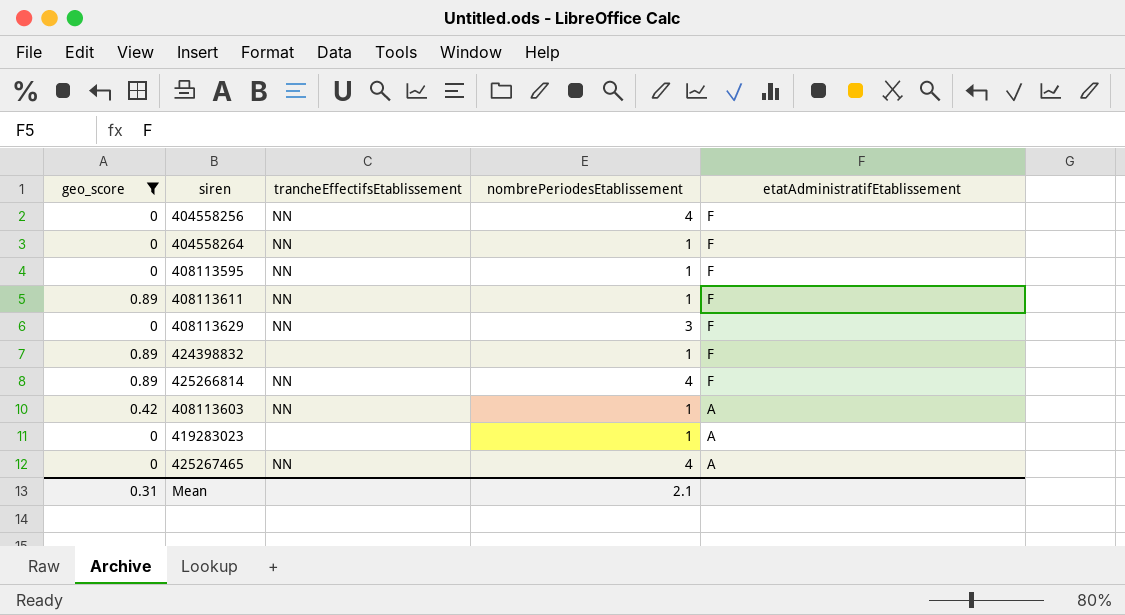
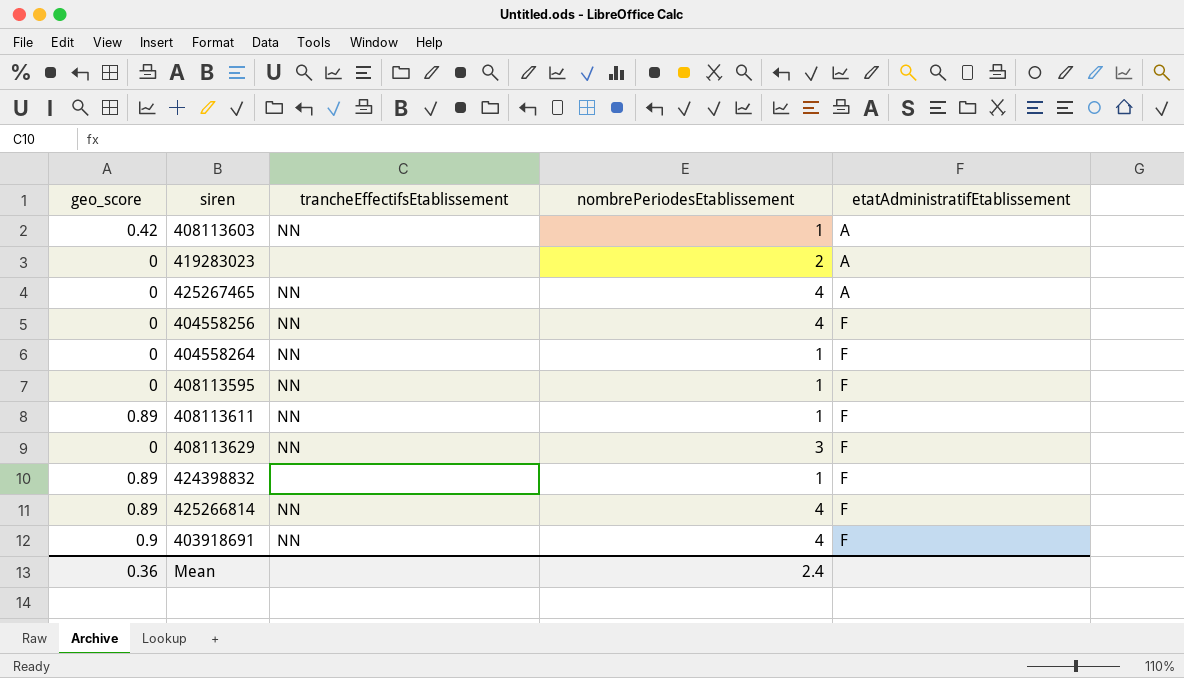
filter: geo_score != 0.9 -> none
row order: etatAdministratifEtablissement descending -> etatAdministratifEtablissement ascending
419283023 | nombrePeriodesEtablissement: 1 -> 2
Mean | geo_score: 0.31 -> 0.36
Mean | nombrePeriodesEtablissement: 2.1 -> 2.4

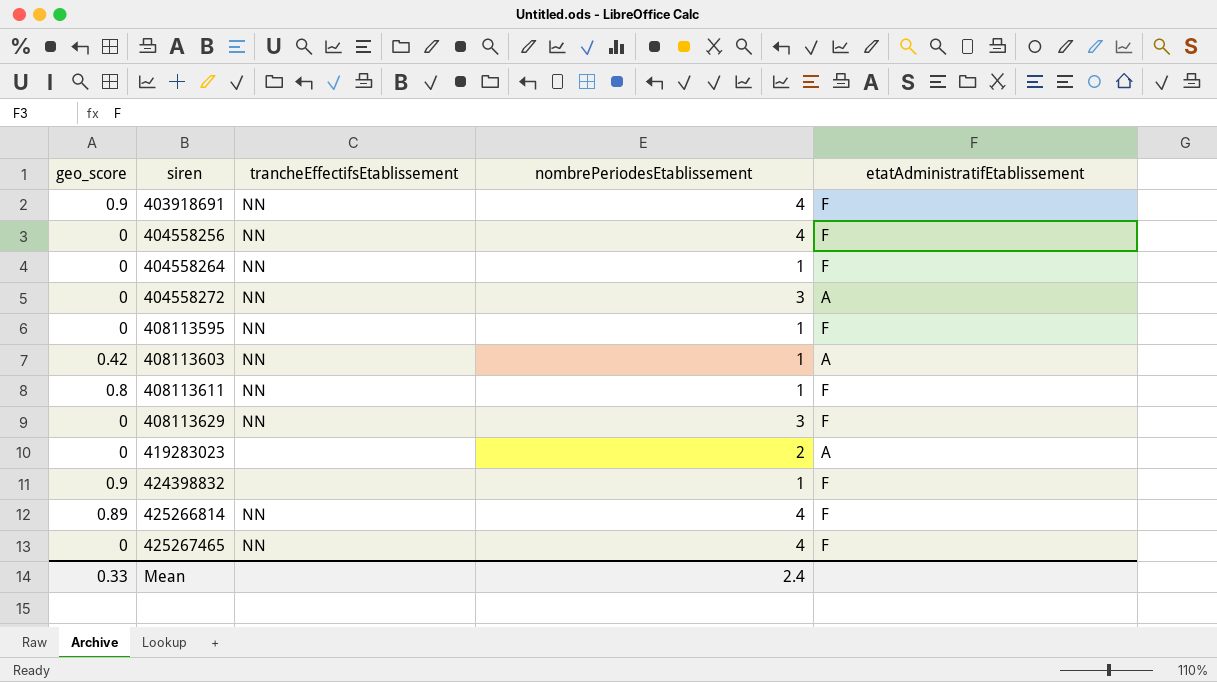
row order: etatAdministratifEtablissement ascending -> siren ascending
row 404558272: none -> 0 | NN | 3 | A
408113611 | geo_score: 0.89 -> 0.8
424398832 | geo_score: 0.89 -> 0.9
425267465 | etatAdministratifEtablissement: A -> F
Mean | geo_score: 0.36 -> 0.33

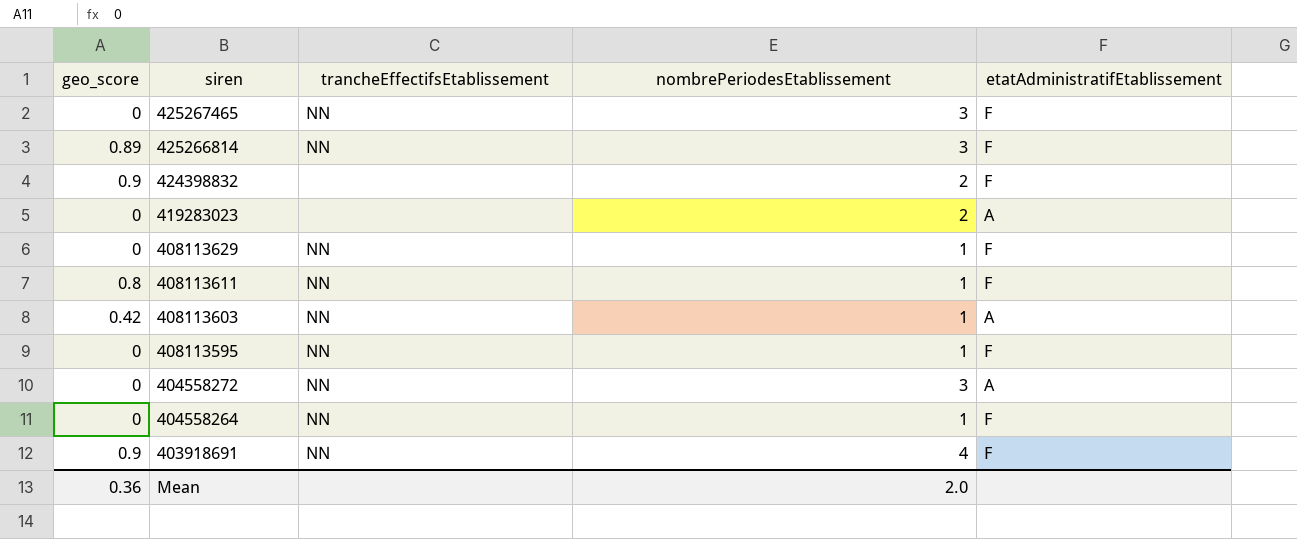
row order: siren ascending -> siren descending
row 404558256: 0 | NN | 4 | F -> none
425267465 | nombrePeriodesEtablissement: 4 -> 3
425266814 | nombrePeriodesEtablissement: 4 -> 3
424398832 | nombrePeriodesEtablissement: 1 -> 2
408113629 | nombrePeriodesEtablissement: 3 -> 1
Mean | geo_score: 0.33 -> 0.36
Mean | nombrePeriodesEtablissement: 2.4 -> 2.0

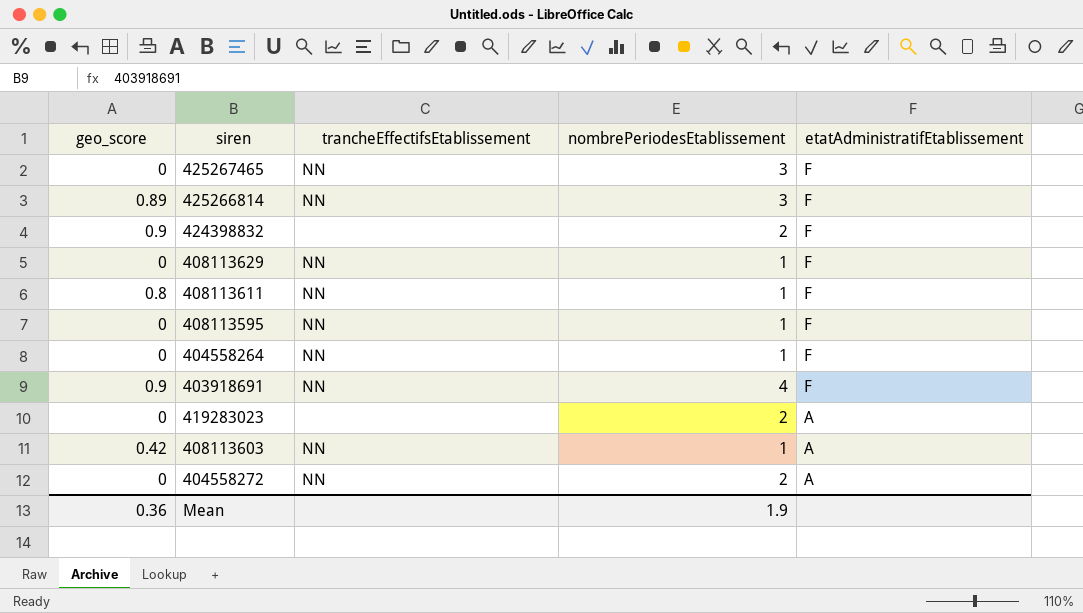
row order: siren descending -> etatAdministratifEtablissement descending
404558272 | nombrePeriodesEtablissement: 3 -> 2
Mean | nombrePeriodesEtablissement: 2.0 -> 1.9

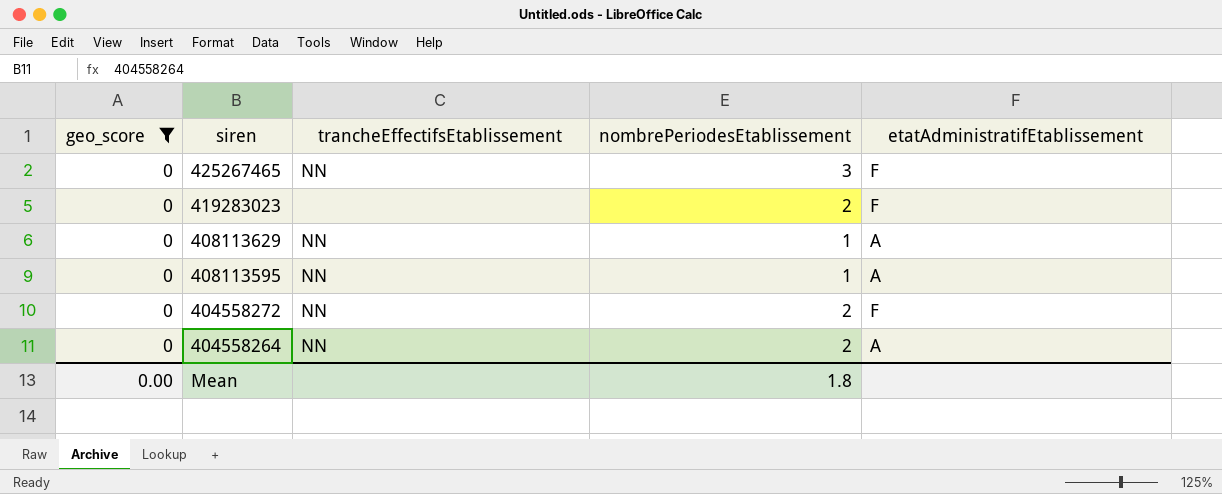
filter: none -> geo_score = 0
row order: etatAdministratifEtablissement descending -> siren descending
419283023 | etatAdministratifEtablissement: A -> F
408113629 | etatAdministratifEtablissement: F -> A
408113595 | etatAdministratifEtablissement: F -> A
404558272 | etatAdministratifEtablissement: A -> F
404558264 | nombrePeriodesEtablissement: 1 -> 2
404558264 | etatAdministratifEtablissement: F -> A
Mean | geo_score: 0.36 -> 0.00
Mean | nombrePeriodesEtablissement: 1.9 -> 1.8

